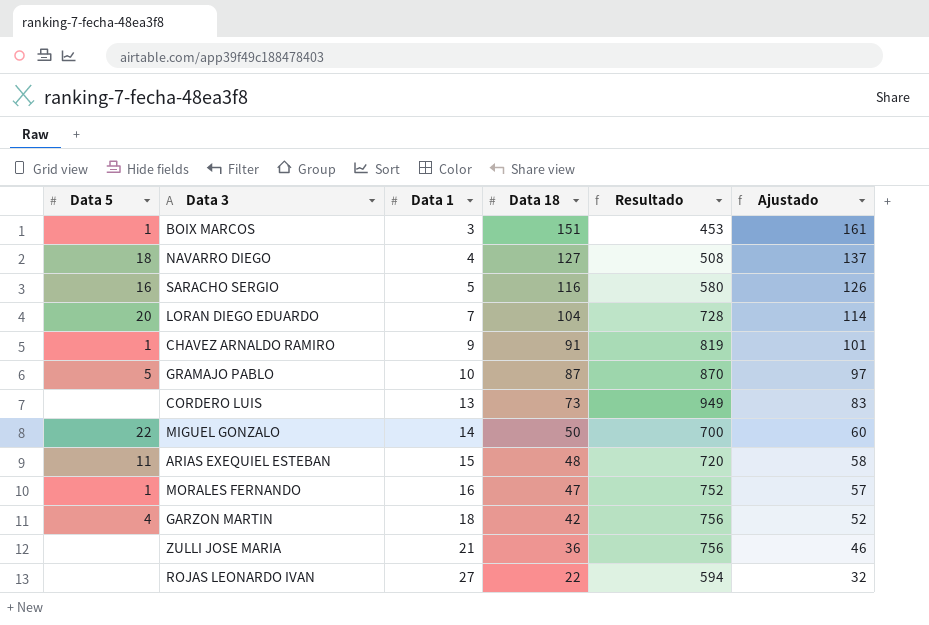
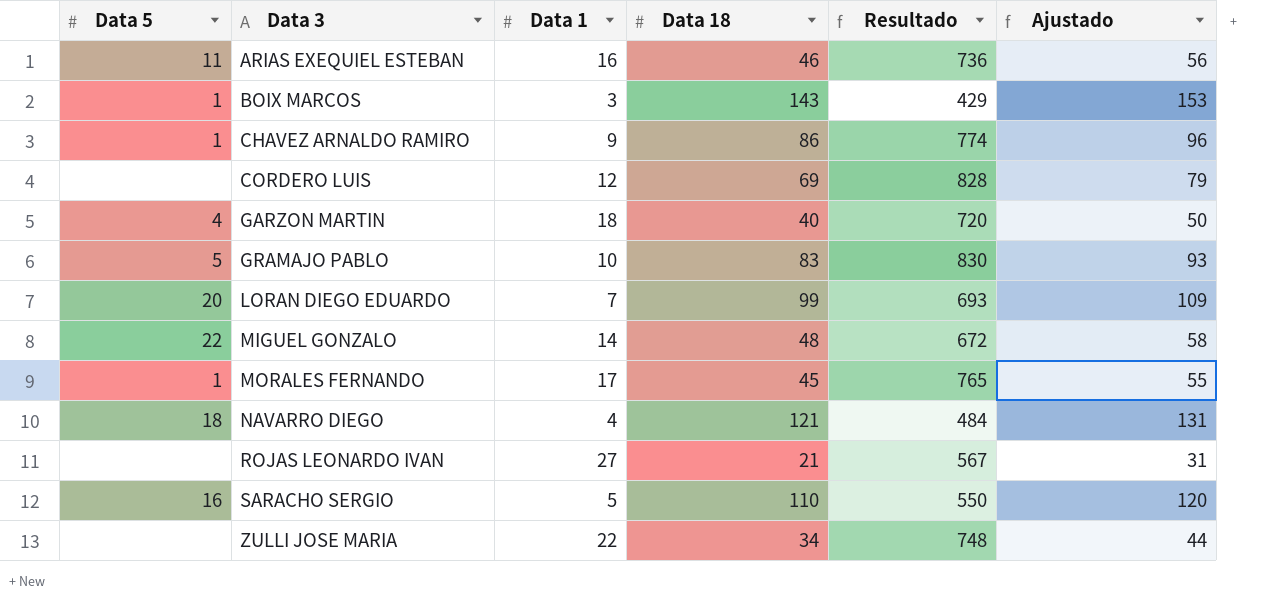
row order: Data 1 ascending -> Data 3 ascending
ARIAS EXEQUIEL ESTEBAN | Data 1: 15 -> 16
ARIAS EXEQUIEL ESTEBAN | Data 18: 48 -> 46
ARIAS EXEQUIEL ESTEBAN | Resultado: 720 -> 736
ARIAS EXEQUIEL ESTEBAN | Ajustado: 58 -> 56
BOIX MARCOS | Data 18: 151 -> 143
BOIX MARCOS | Resultado: 453 -> 429
BOIX MARCOS | Ajustado: 161 -> 153
CHAVEZ ARNALDO RAMIRO | Data 18: 91 -> 86
CHAVEZ ARNALDO RAMIRO | Resultado: 819 -> 774
CHAVEZ ARNALDO RAMIRO | Ajustado: 101 -> 96
CORDERO LUIS | Data 1: 13 -> 12
CORDERO LUIS | Data 18: 73 -> 69
CORDERO LUIS | Resultado: 949 -> 828
CORDERO LUIS | Ajustado: 83 -> 79
GARZON MARTIN | Data 18: 42 -> 40
GARZON MARTIN | Resultado: 756 -> 720
GARZON MARTIN | Ajustado: 52 -> 50
GRAMAJO PABLO | Data 18: 87 -> 83
GRAMAJO PABLO | Resultado: 870 -> 830
GRAMAJO PABLO | Ajustado: 97 -> 93
LORAN DIEGO EDUARDO | Data 18: 104 -> 99
LORAN DIEGO EDUARDO | Resultado: 728 -> 693
LORAN DIEGO EDUARDO | Ajustado: 114 -> 109
MIGUEL GONZALO | Data 18: 50 -> 48
MIGUEL GONZALO | Resultado: 700 -> 672
MIGUEL GONZALO | Ajustado: 60 -> 58
MORALES FERNANDO | Data 1: 16 -> 17
MORALES FERNANDO | Data 18: 47 -> 45
MORALES FERNANDO | Resultado: 752 -> 765
MORALES FERNANDO | Ajustado: 57 -> 55
NAVARRO DIEGO | Data 18: 127 -> 121
NAVARRO DIEGO | Resultado: 508 -> 484
NAVARRO DIEGO | Ajustado: 137 -> 131
ROJAS LEONARDO IVAN | Data 18: 22 -> 21
ROJAS LEONARDO IVAN | Resultado: 594 -> 567
ROJAS LEONARDO IVAN | Ajustado: 32 -> 31
SARACHO SERGIO | Data 18: 116 -> 110
SARACHO SERGIO | Resultado: 580 -> 550
SARACHO SERGIO | Ajustado: 126 -> 120
ZULLI JOSE MARIA | Data 1: 21 -> 22
ZULLI JOSE MARIA | Data 18: 36 -> 34
ZULLI JOSE MARIA | Resultado: 756 -> 748
ZULLI JOSE MARIA | Ajustado: 46 -> 44

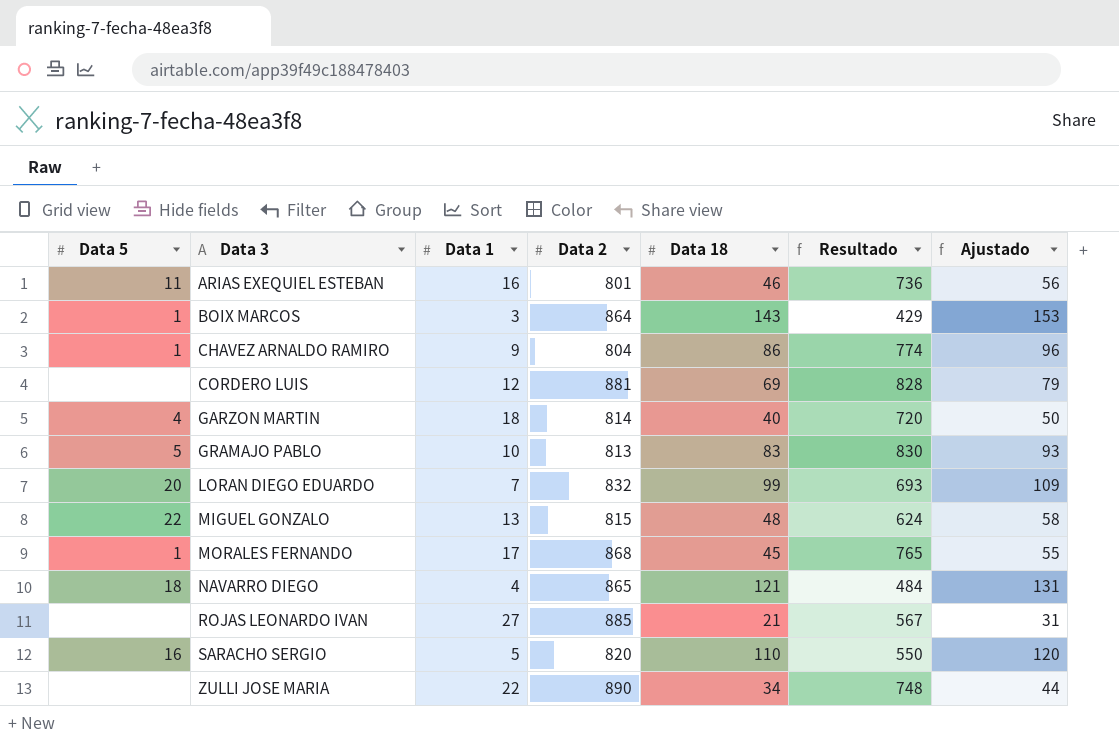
column Data 2 | position: none -> 4
MIGUEL GONZALO | Data 1: 14 -> 13
MIGUEL GONZALO | Resultado: 672 -> 624

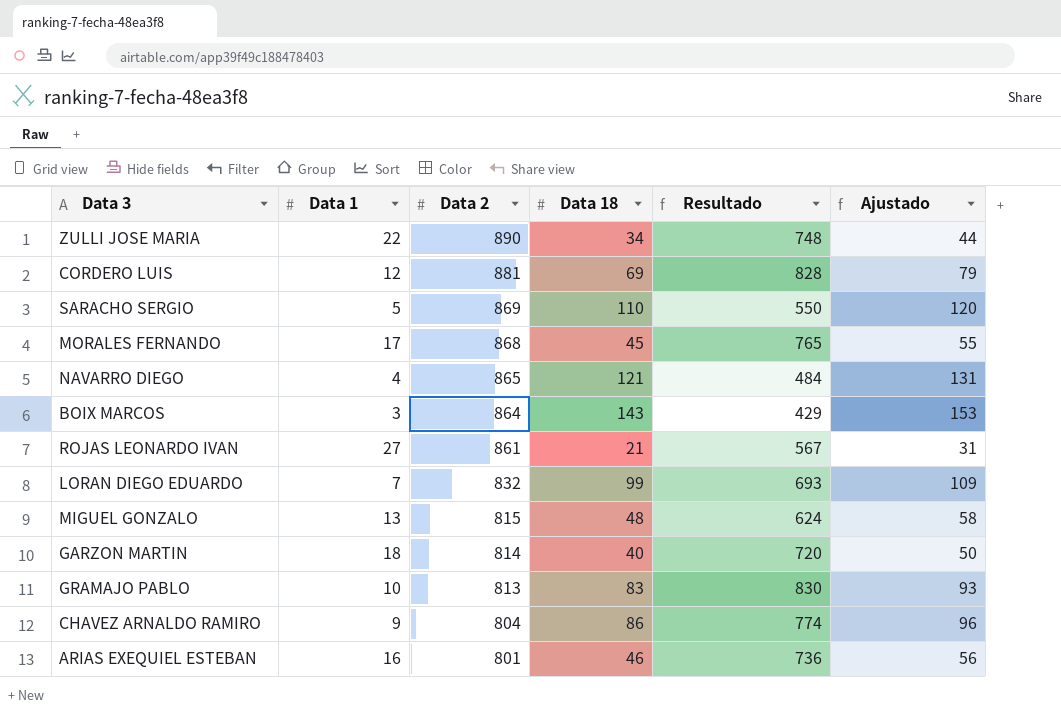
row order: Data 3 ascending -> Data 2 descending
column Data 5 | position: 1 -> none
SARACHO SERGIO | Data 2: 820 -> 869
ROJAS LEONARDO IVAN | Data 2: 885 -> 861

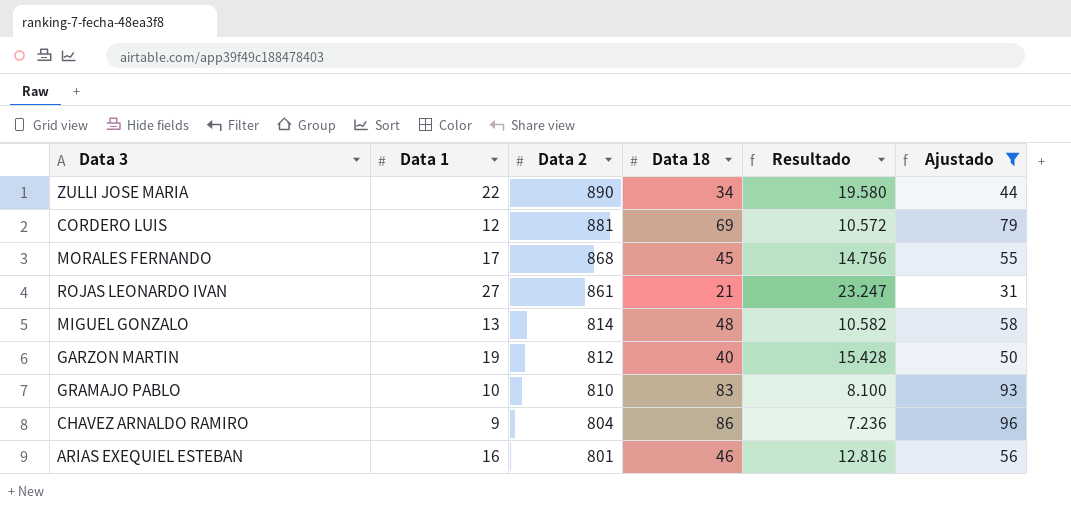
filter: none -> Ajustado <= 96
column Resultado | formula: [Data 1] * [Data 18] -> [Data 1] * [Data 2]
MIGUEL GONZALO | Data 2: 815 -> 814
GARZON MARTIN | Data 1: 18 -> 19
GARZON MARTIN | Data 2: 814 -> 812
GRAMAJO PABLO | Data 2: 813 -> 810

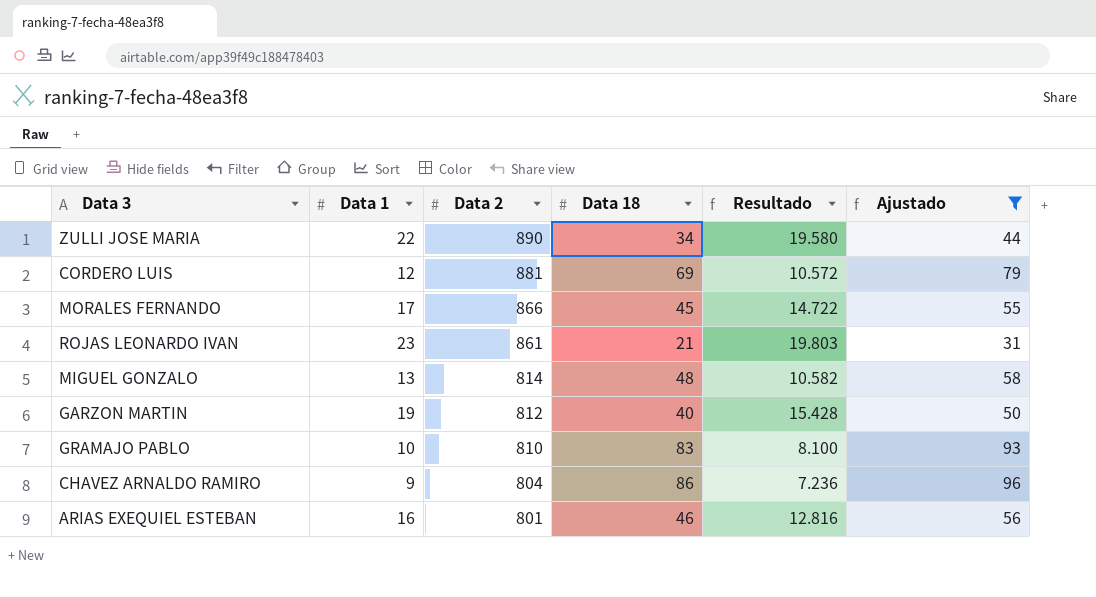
MORALES FERNANDO | Data 2: 868 -> 866
MORALES FERNANDO | Resultado: 14.756 -> 14.722
ROJAS LEONARDO IVAN | Data 1: 27 -> 23
ROJAS LEONARDO IVAN | Resultado: 23.247 -> 19.803

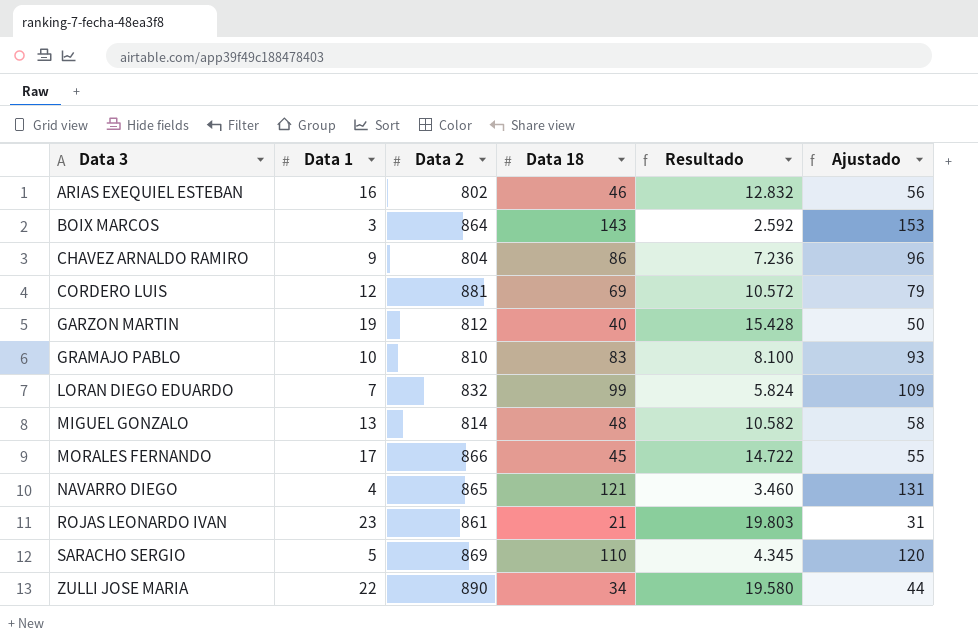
filter: Ajustado <= 96 -> none
row order: Data 2 descending -> Data 3 ascending
ARIAS EXEQUIEL ESTEBAN | Data 2: 801 -> 802
ARIAS EXEQUIEL ESTEBAN | Resultado: 12.816 -> 12.832

